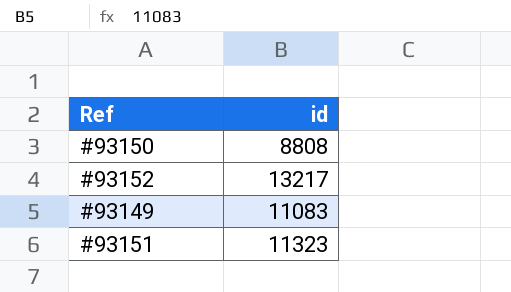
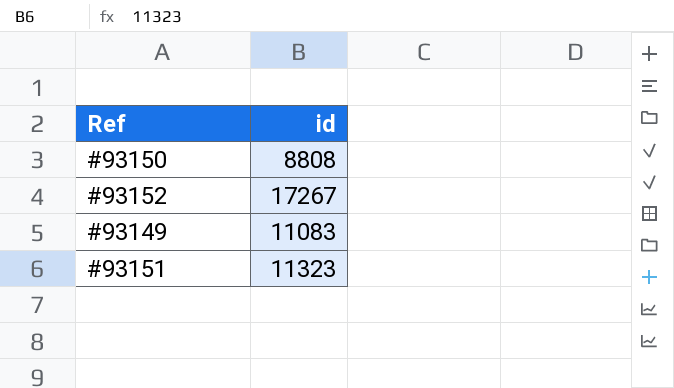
#93152 | id: 13217 -> 17267

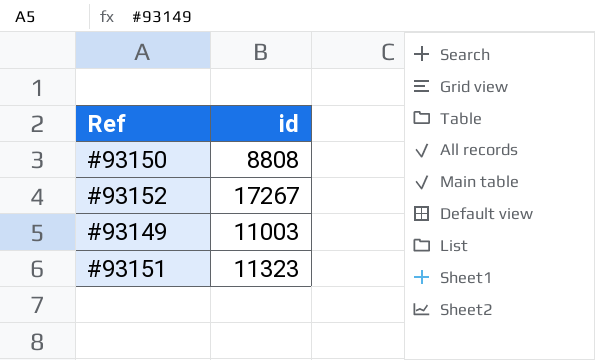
#93149 | id: 11083 -> 11003

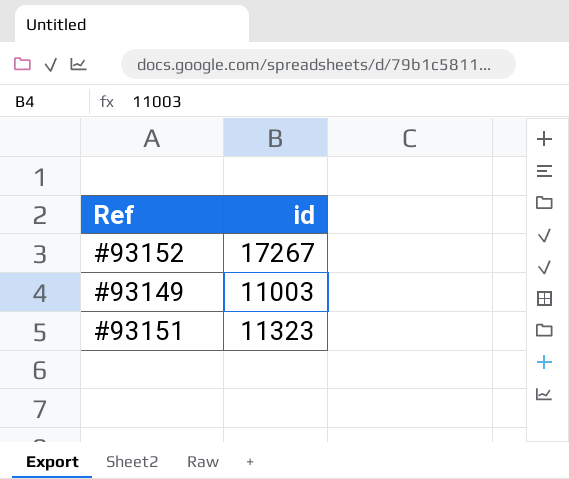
row #93150: 8808 -> none

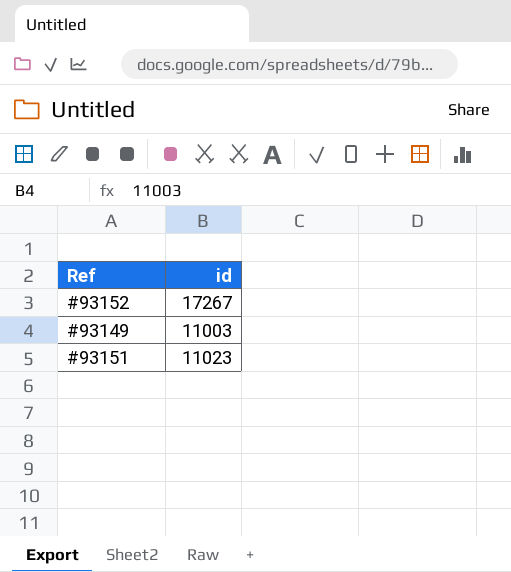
#93151 | id: 11323 -> 11023

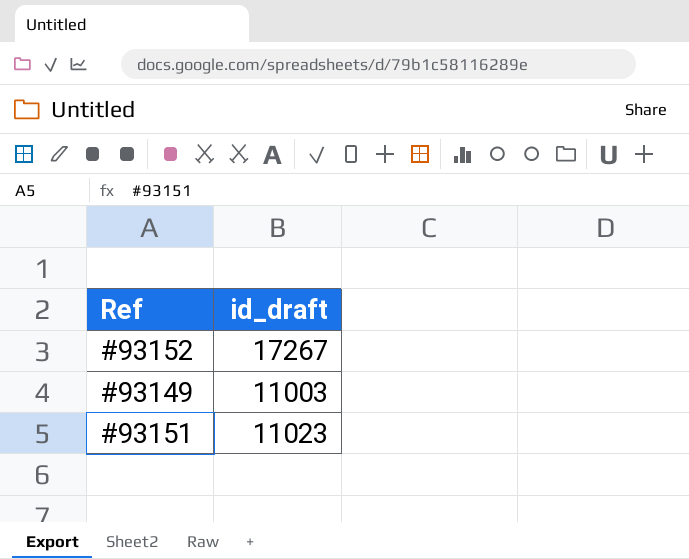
column name: id -> id_draft

